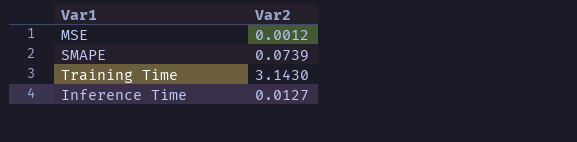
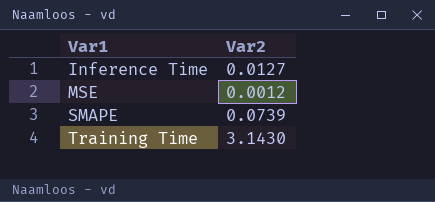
row order: none -> Var1 ascending

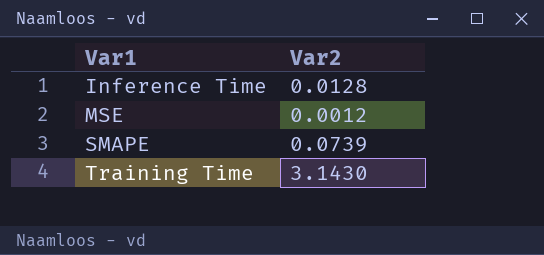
Inference Time | Var2: 0.0127 -> 0.0128

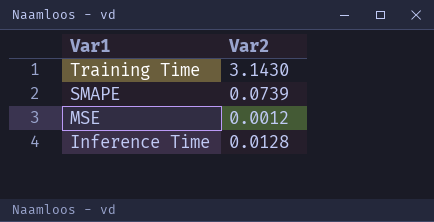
row order: Var1 ascending -> Var1 descending

